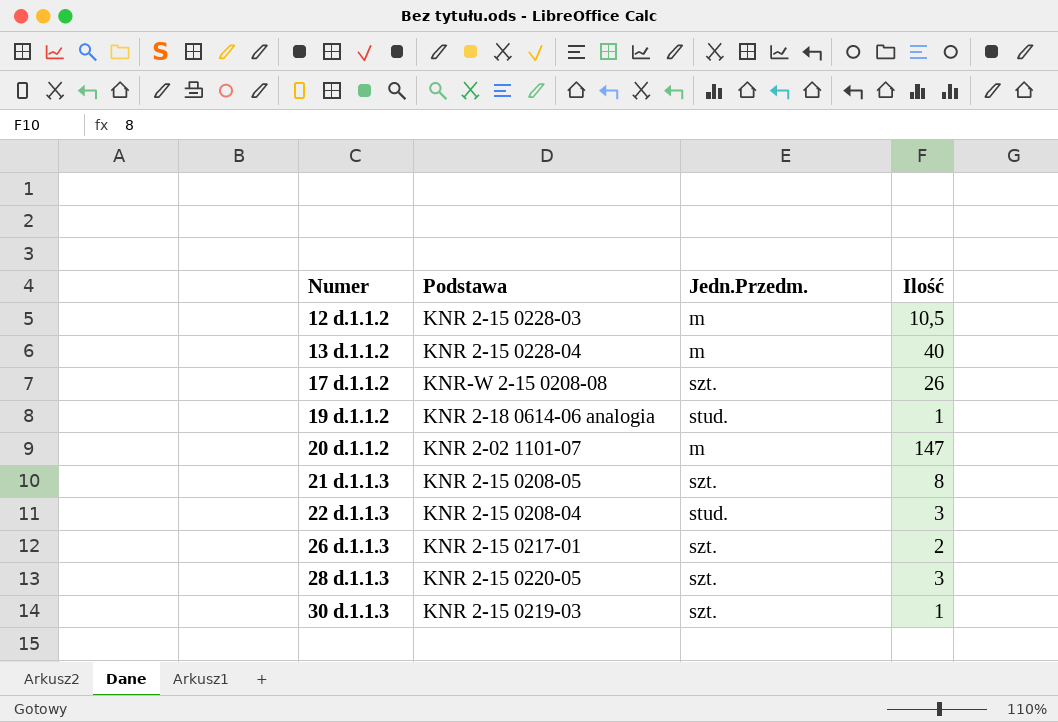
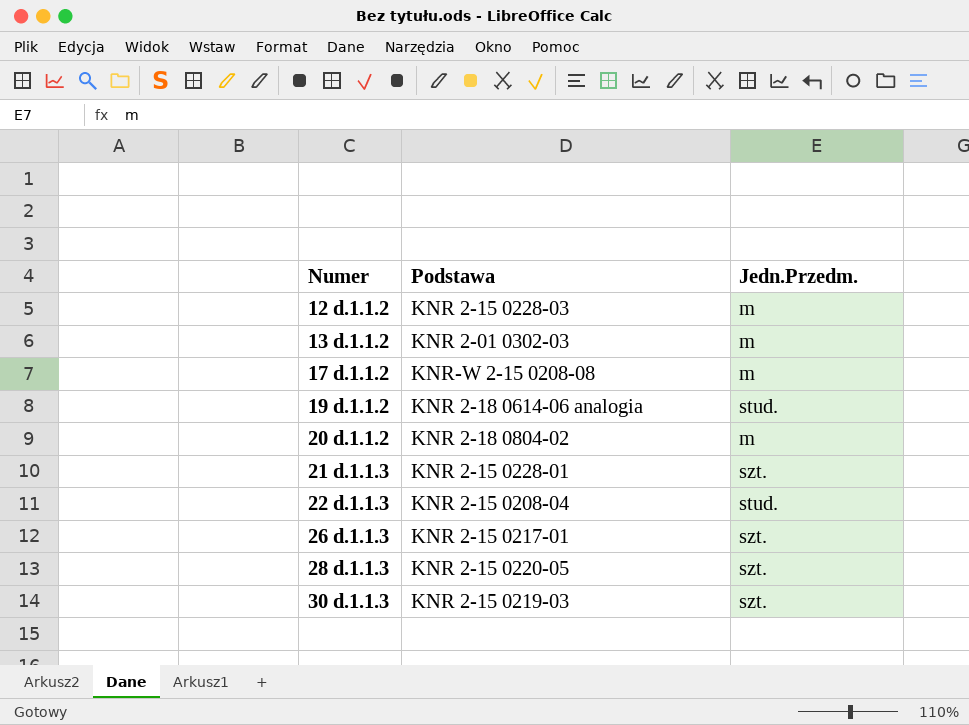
column Ilość | position: 4 -> none
13 d.1.1.2 | Podstawa: KNR 2-15 0228-04 -> KNR 2-01 0302-03
17 d.1.1.2 | Jedn.Przedm.: szt. -> m
20 d.1.1.2 | Podstawa: KNR 2-02 1101-07 -> KNR 2-18 0804-02
21 d.1.1.3 | Podstawa: KNR 2-15 0208-05 -> KNR 2-15 0228-01

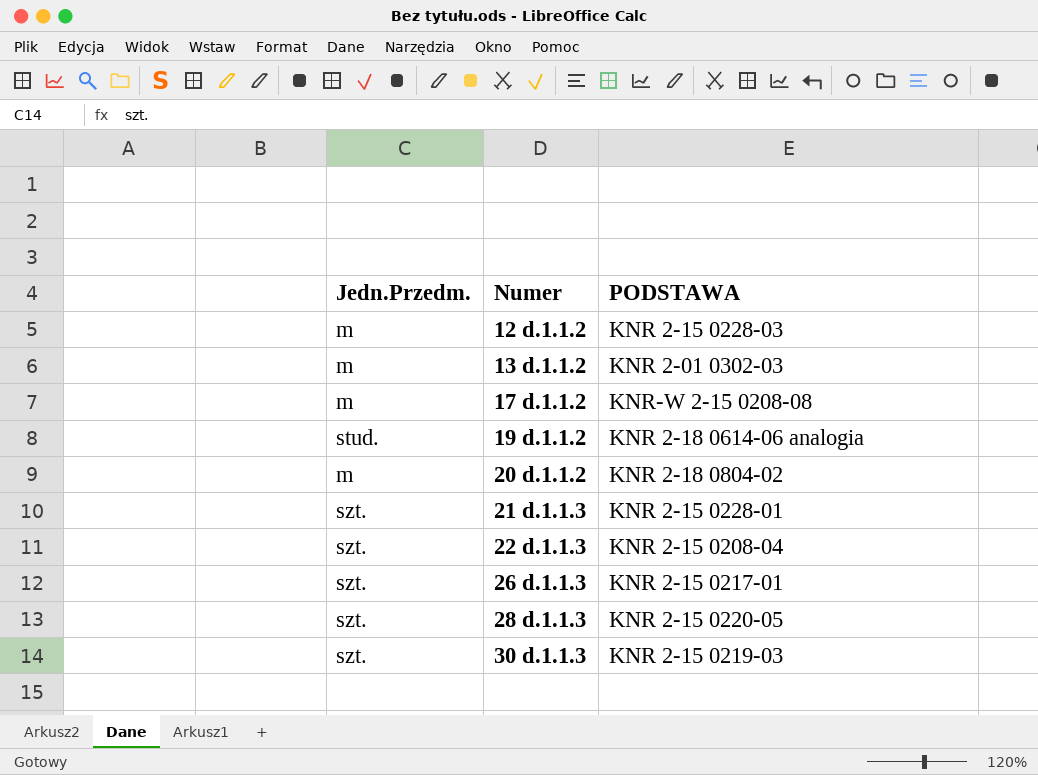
column Jedn.Przedm. | position: 3 -> 1
column name: Podstawa -> PODSTAWA
22 d.1.1.3 | Jedn.Przedm.: stud. -> szt.

